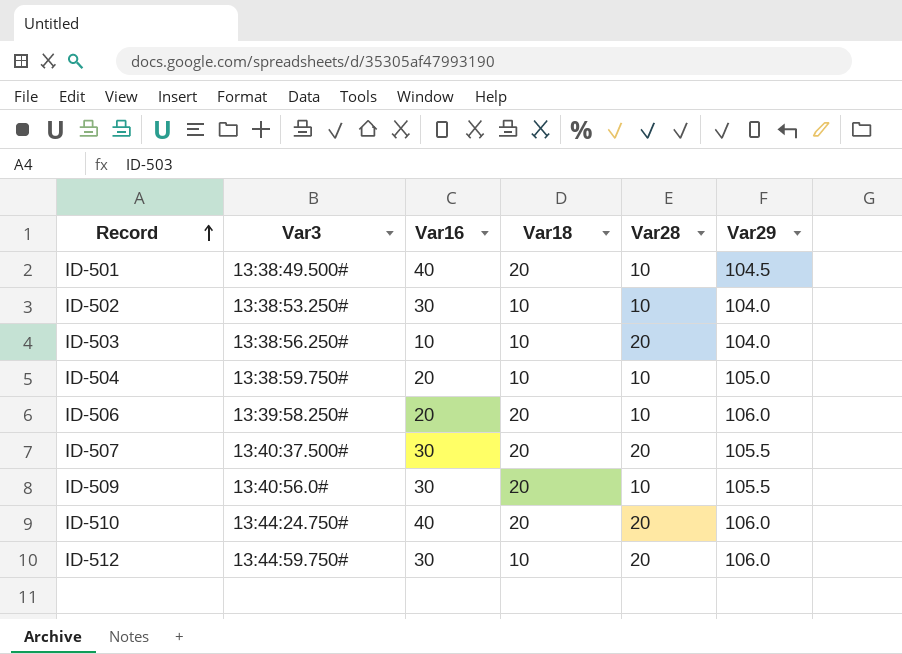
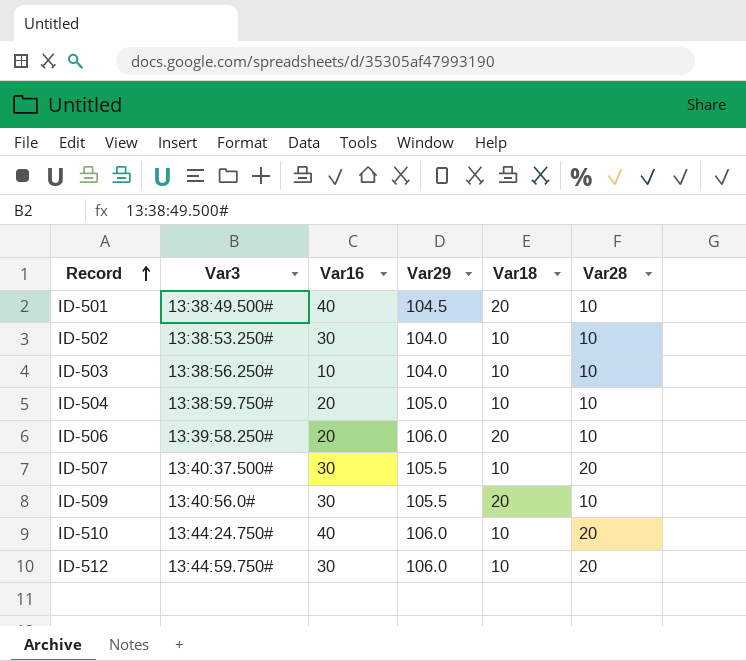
column Var29 | position: 6 -> 4
ID-503 | Var28: 20 -> 10
ID-507 | Var18: 20 -> 10
ID-510 | Var18: 20 -> 10

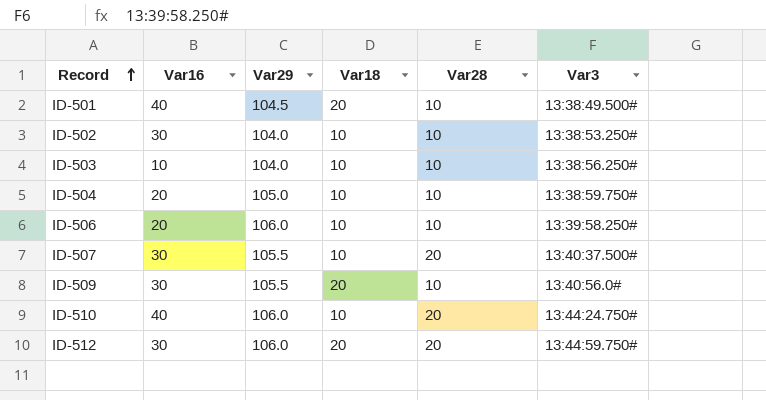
column Var3 | position: 2 -> 6
ID-506 | Var18: 20 -> 10
ID-512 | Var18: 10 -> 20

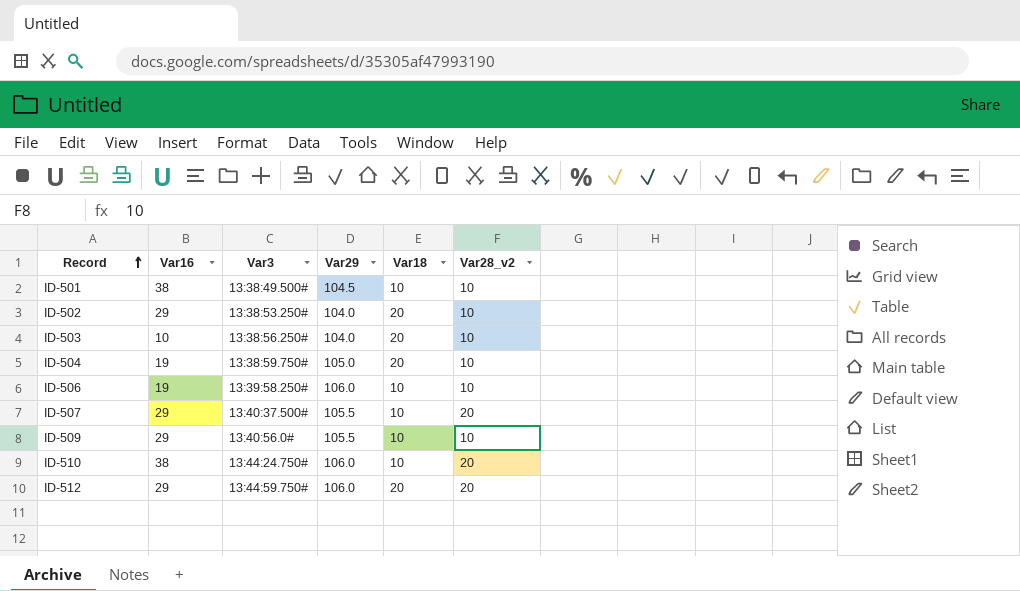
column Var3 | position: 6 -> 3
column name: Var28 -> Var28_v2
ID-501 | Var16: 40 -> 38
ID-501 | Var18: 20 -> 10
ID-502 | Var16: 30 -> 29
ID-502 | Var18: 10 -> 20
ID-503 | Var18: 10 -> 20
ID-504 | Var16: 20 -> 19
ID-504 | Var18: 10 -> 20
ID-506 | Var16: 20 -> 19
ID-507 | Var16: 30 -> 29
ID-509 | Var16: 30 -> 29
ID-509 | Var18: 20 -> 10
ID-510 | Var16: 40 -> 38
ID-512 | Var16: 30 -> 29

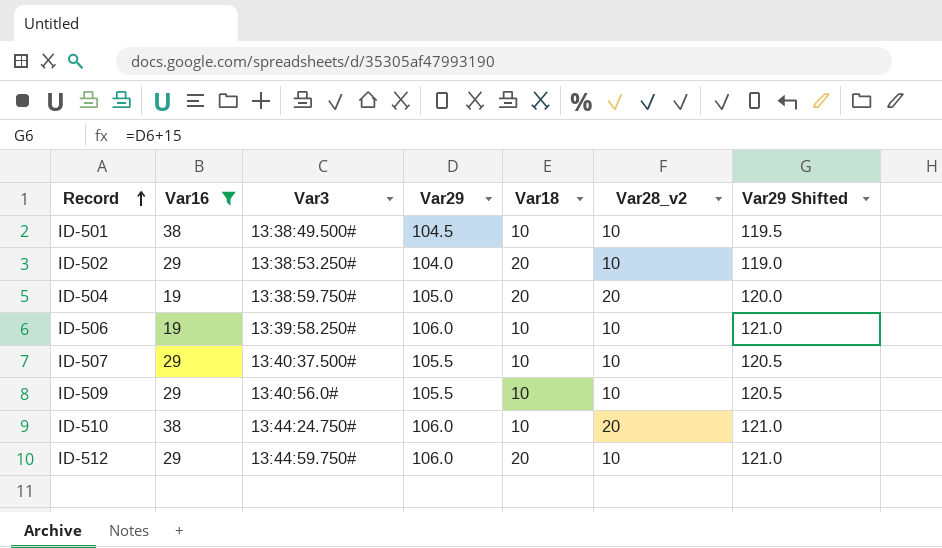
filter: none -> Var16 != 10
column Var29 Shifted | formula: none -> [Var29] + 15
ID-504 | Var28_v2: 10 -> 20
ID-507 | Var28_v2: 20 -> 10
ID-512 | Var28_v2: 20 -> 10

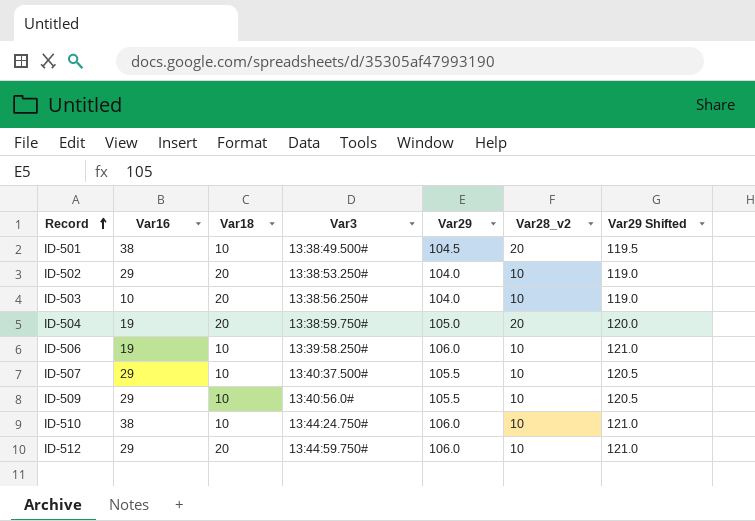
filter: Var16 != 10 -> none
column Var18 | position: 5 -> 3
ID-501 | Var28_v2: 10 -> 20
ID-510 | Var28_v2: 20 -> 10

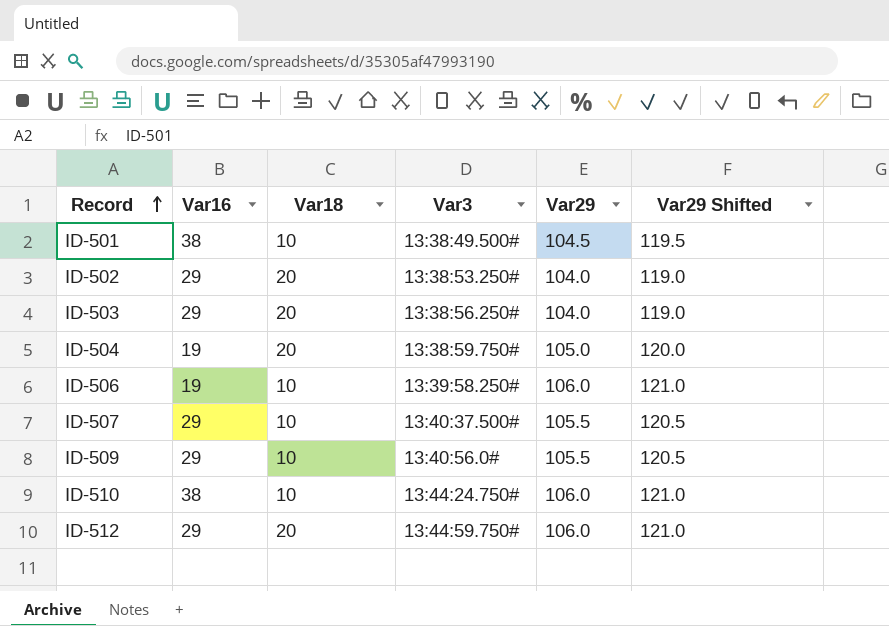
column Var28_v2 | position: 6 -> none
ID-503 | Var16: 10 -> 29

